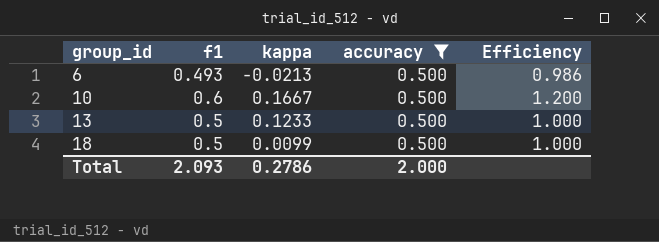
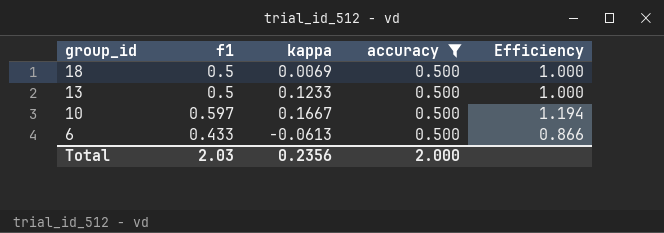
row order: group_id ascending -> group_id descending
18 | kappa: 0.0099 -> 0.0069
10 | f1: 0.6 -> 0.597
10 | Efficiency: 1.200 -> 1.194
6 | f1: 0.493 -> 0.433
6 | kappa: -0.0213 -> -0.0613
6 | Efficiency: 0.986 -> 0.866
Total | f1: 2.093 -> 2.03
Total | kappa: 0.2786 -> 0.2356

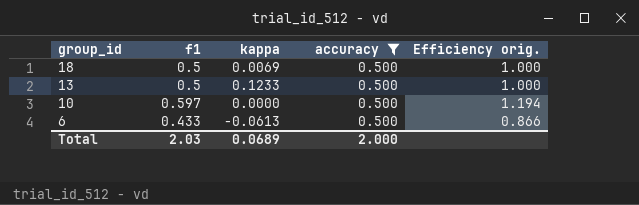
column name: Efficiency -> Efficiency orig.
10 | kappa: 0.1667 -> 0.0000
Total | kappa: 0.2356 -> 0.0689

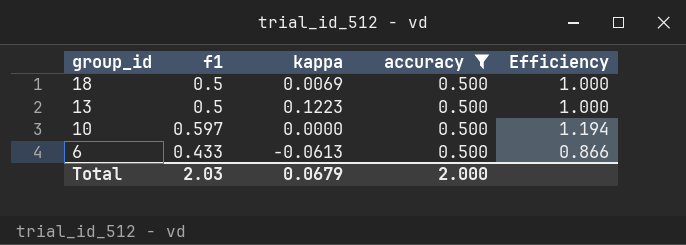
column name: Efficiency orig. -> Efficiency
13 | kappa: 0.1233 -> 0.1223
Total | kappa: 0.0689 -> 0.0679

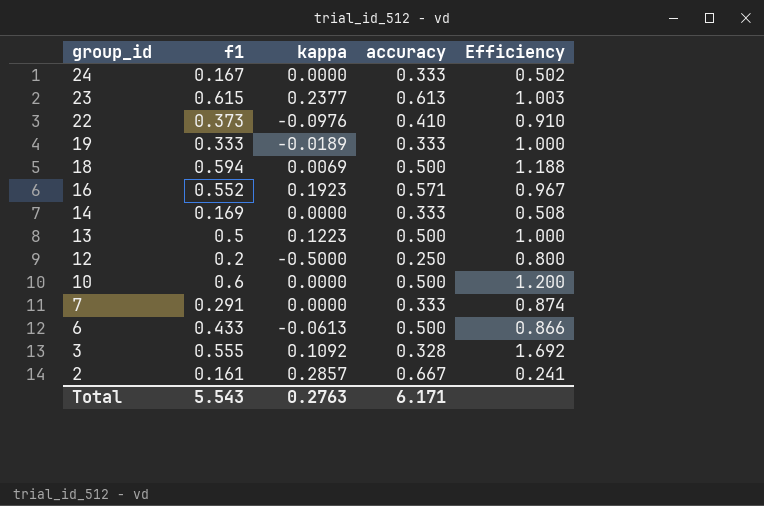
filter: accuracy = 0.500 -> none
18 | f1: 0.5 -> 0.594
18 | Efficiency: 1.000 -> 1.188
10 | f1: 0.597 -> 0.6
10 | Efficiency: 1.194 -> 1.200
Total | f1: 2.03 -> 5.543
Total | kappa: 0.0679 -> 0.2763
Total | accuracy: 2.000 -> 6.171

